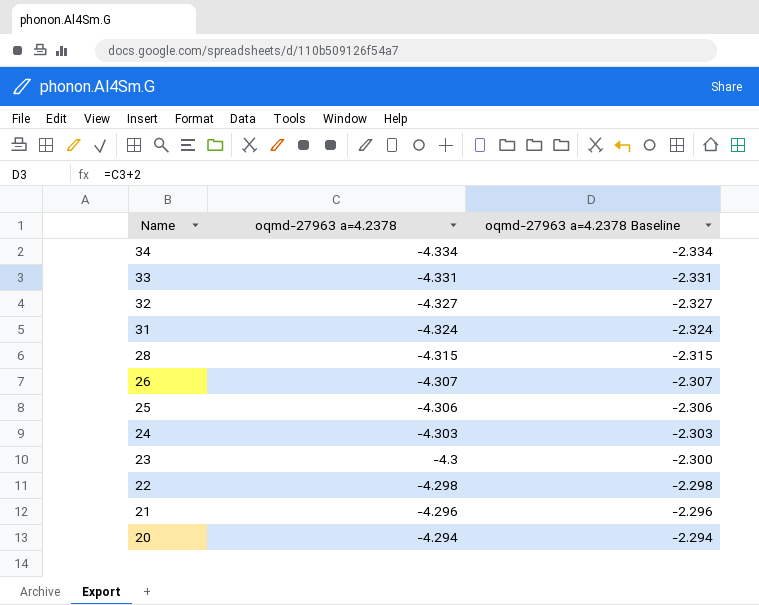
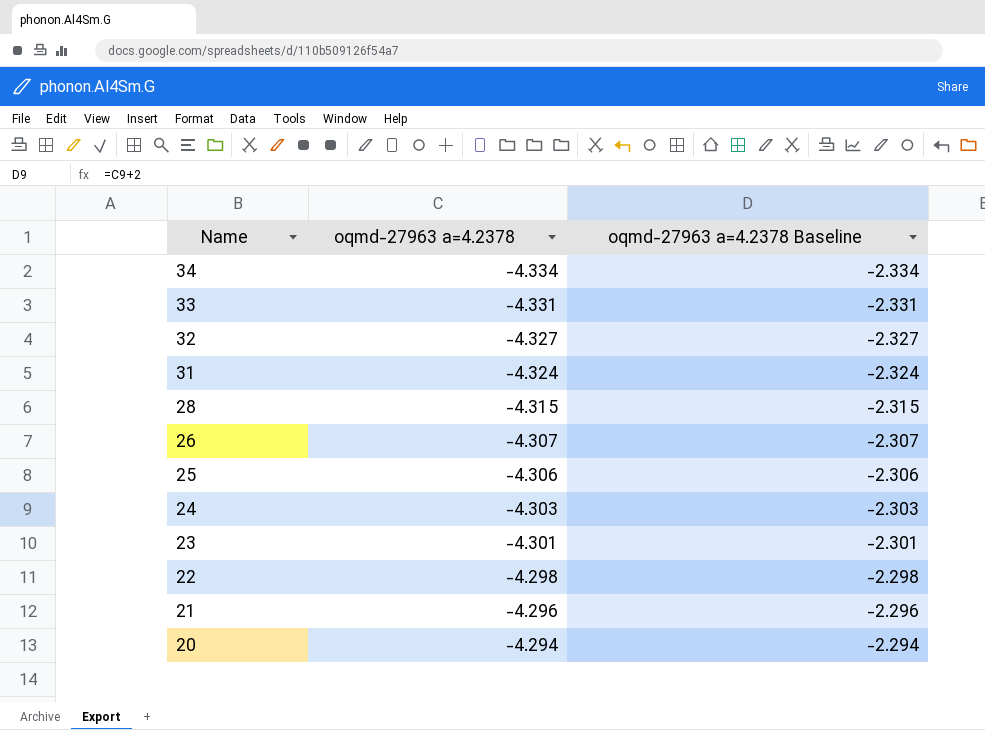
23 | oqmd-27963 a=4.2378: -4.3 -> -4.301
23 | oqmd-27963 a=4.2378 Baseline: -2.300 -> -2.301

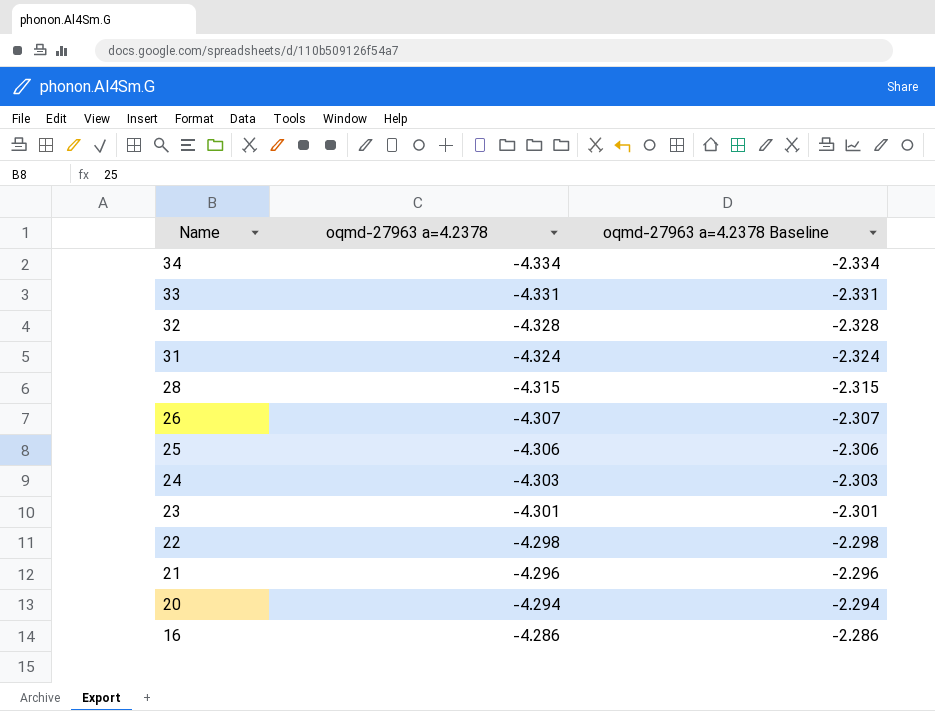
32 | oqmd-27963 a=4.2378: -4.327 -> -4.328
32 | oqmd-27963 a=4.2378 Baseline: -2.327 -> -2.328
row 16: none -> -4.286 | -2.286

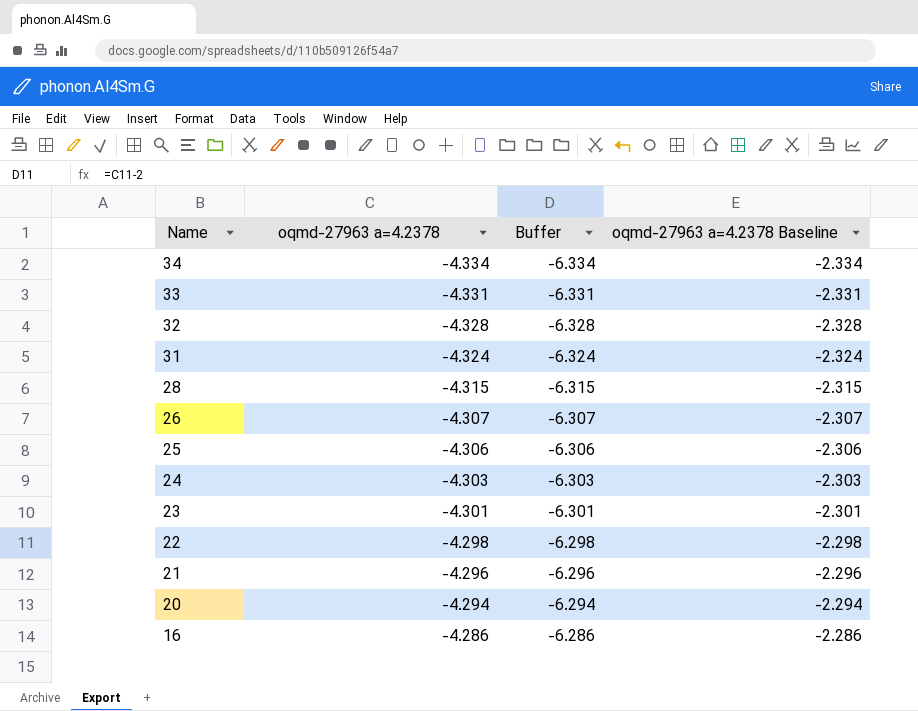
column Buffer | formula: none -> [oqmd-27963 a=4.2378] - 2

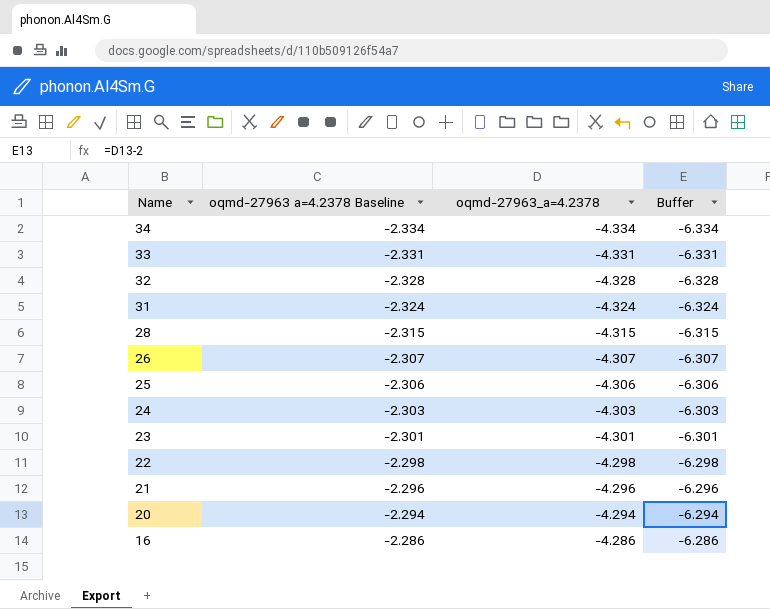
column oqmd-27963 a=4.2378 Baseline | position: 4 -> 2
column name: oqmd-27963 a=4.2378 -> oqmd-27963_a=4.2378

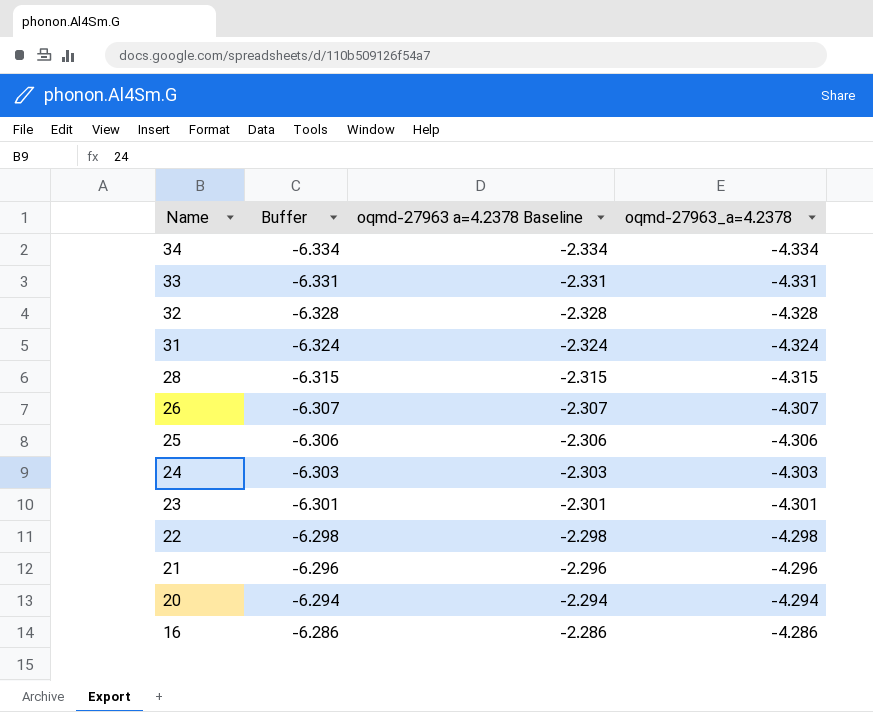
column Buffer | position: 4 -> 2

